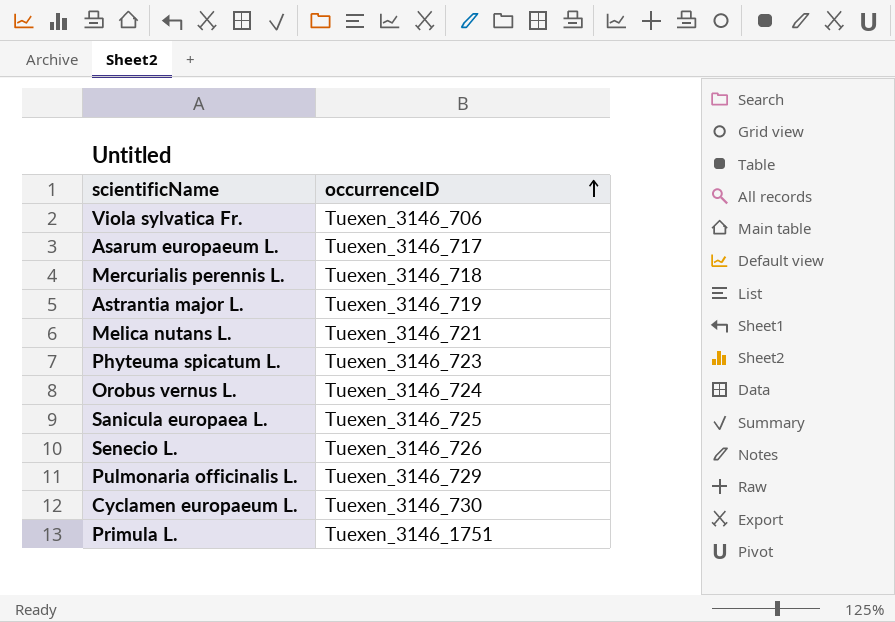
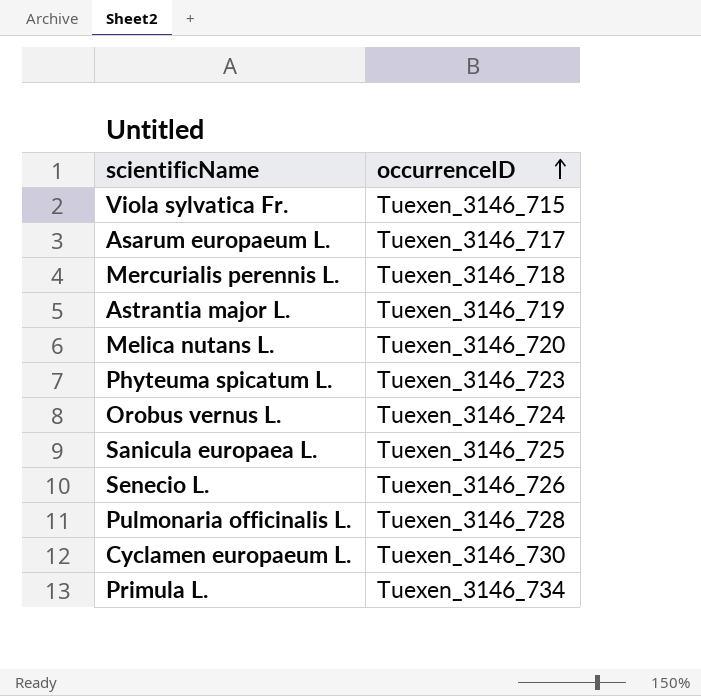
Viola sylvatica Fr. | occurrenceID: Tuexen_3146_706 -> Tuexen_3146_715
Melica nutans L. | occurrenceID: Tuexen_3146_721 -> Tuexen_3146_720
Pulmonaria officinalis L. | occurrenceID: Tuexen_3146_729 -> Tuexen_3146_728
Primula L. | occurrenceID: Tuexen_3146_1751 -> Tuexen_3146_734

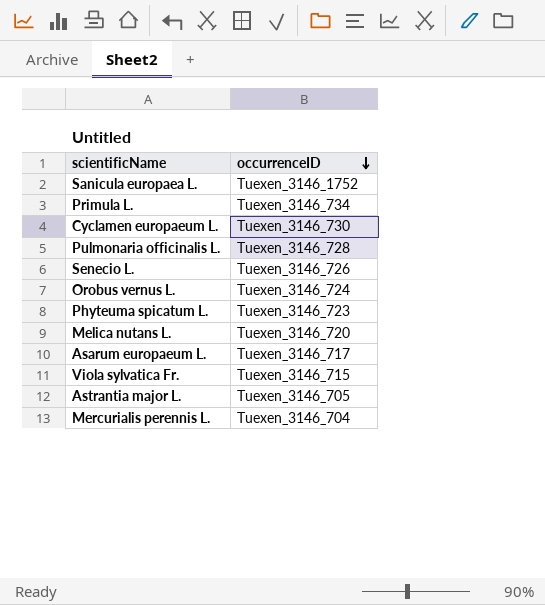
row order: occurrenceID ascending -> occurrenceID descending
Sanicula europaea L. | occurrenceID: Tuexen_3146_725 -> Tuexen_3146_1752
Astrantia major L. | occurrenceID: Tuexen_3146_719 -> Tuexen_3146_705
Mercurialis perennis L. | occurrenceID: Tuexen_3146_718 -> Tuexen_3146_704

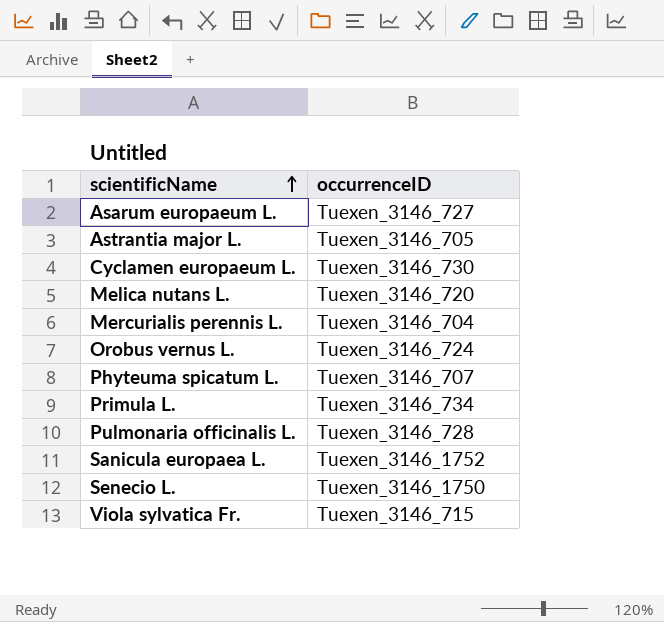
row order: occurrenceID descending -> scientificName ascending
Asarum europaeum L. | occurrenceID: Tuexen_3146_717 -> Tuexen_3146_727
Phyteuma spicatum L. | occurrenceID: Tuexen_3146_723 -> Tuexen_3146_707
Senecio L. | occurrenceID: Tuexen_3146_726 -> Tuexen_3146_1750

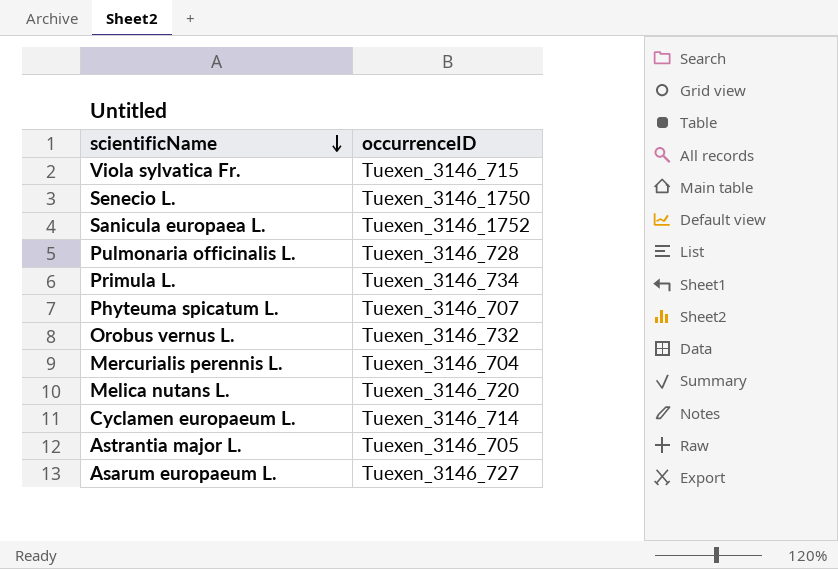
row order: scientificName ascending -> scientificName descending
Orobus vernus L. | occurrenceID: Tuexen_3146_724 -> Tuexen_3146_732
Cyclamen europaeum L. | occurrenceID: Tuexen_3146_730 -> Tuexen_3146_714

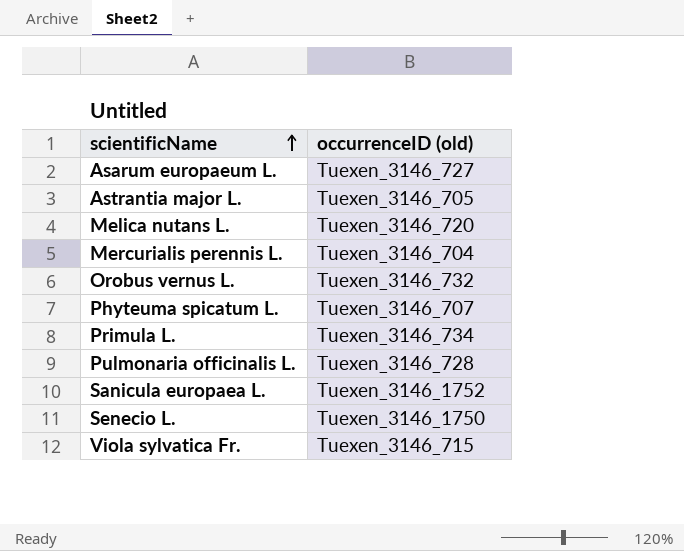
row order: scientificName descending -> scientificName ascending
column name: occurrenceID -> occurrenceID (old)
row Cyclamen europaeum L.: Tuexen_3146_714 -> none

